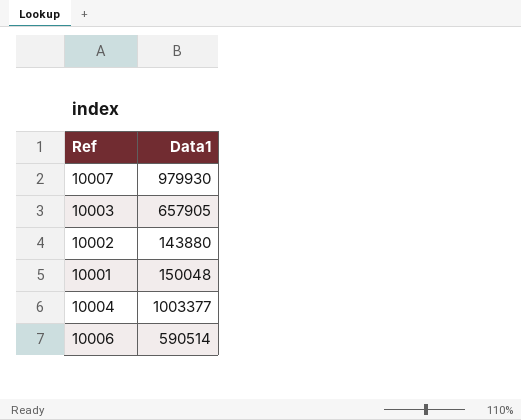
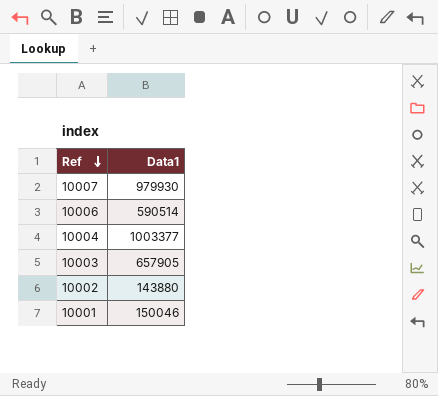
row order: none -> Ref descending
10001 | Data1: 150048 -> 150046

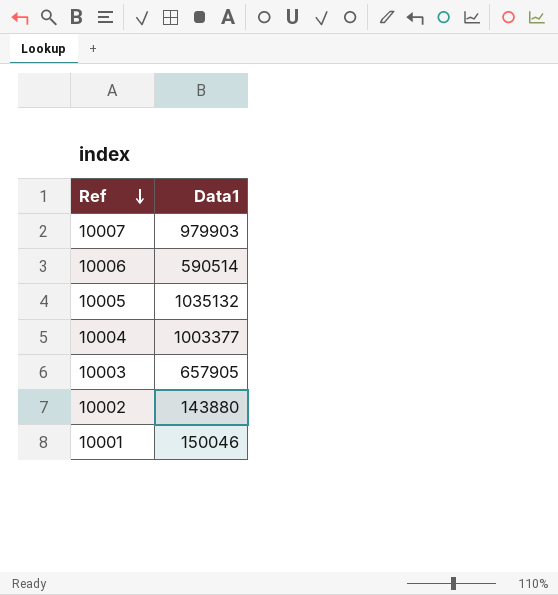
10007 | Data1: 979930 -> 979903
row 10005: none -> 1035132

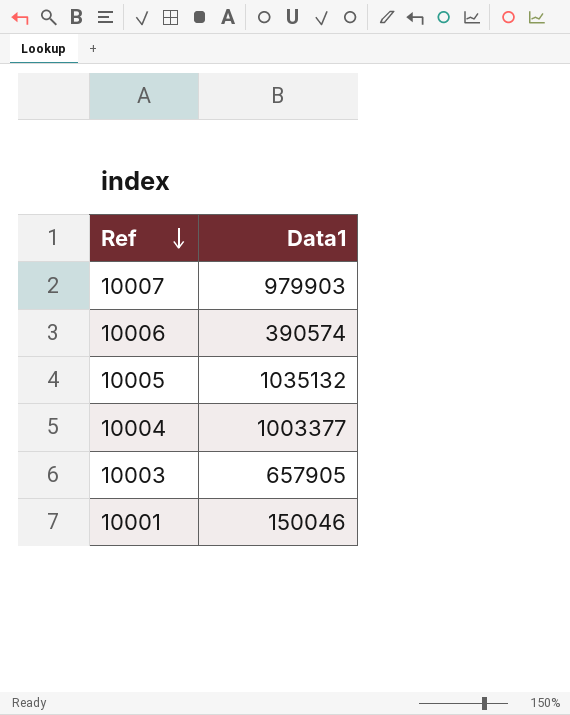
row 10002: 143880 -> none
10006 | Data1: 590514 -> 390574

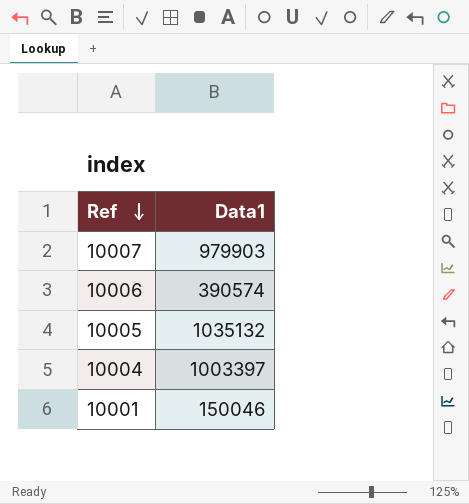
row 10003: 657905 -> none
10004 | Data1: 1003377 -> 1003397

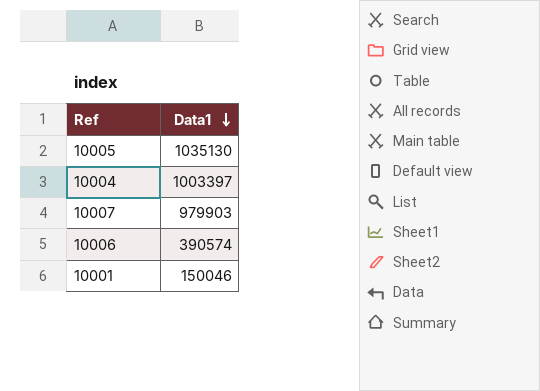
row order: Ref descending -> Data1 descending
10005 | Data1: 1035132 -> 1035130

